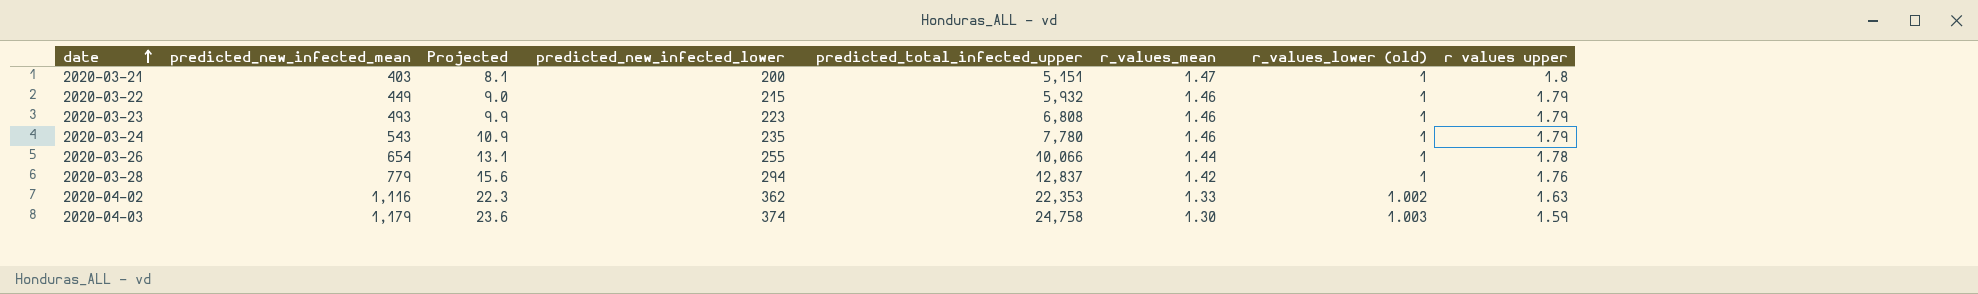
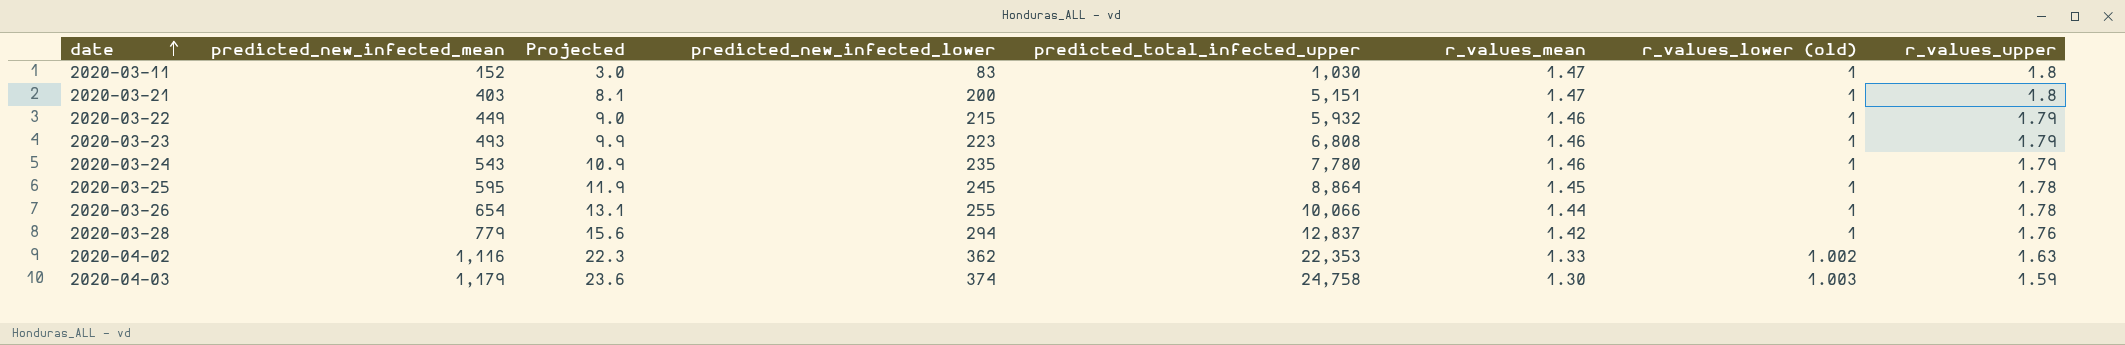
column name: r values upper -> r_values_upper
row 2020-03-11: none -> 152 | 3.0 | 83 | 1,030 | 1.47 | 1 | 1.8
row 2020-03-25: none -> 595 | 11.9 | 245 | 8,864 | 1.45 | 1 | 1.78

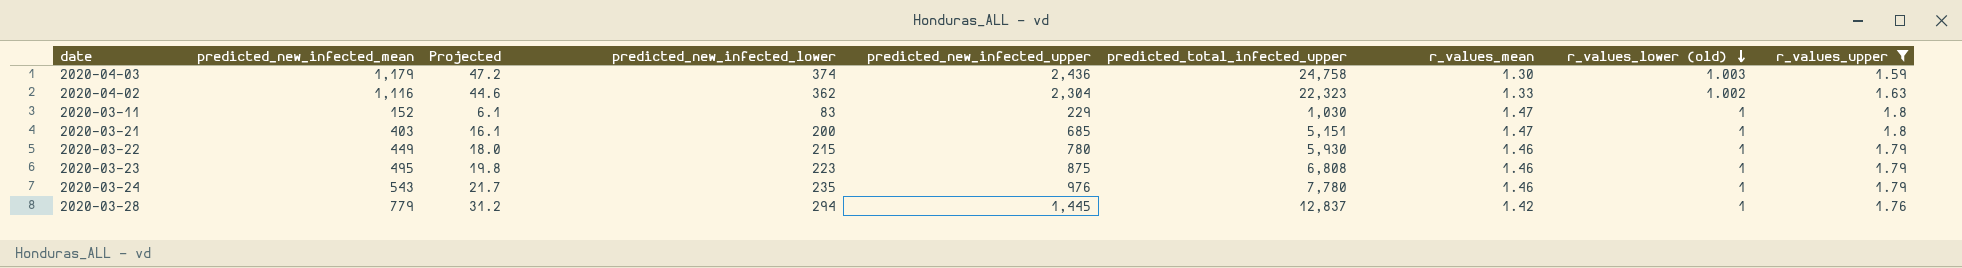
filter: none -> r_values_upper != 1.78
row order: date ascending -> r_values_lower (old) descending
column Projected | formula: [predicted_new_infected_mean] * 0.02 -> [predicted_new_infected_mean] * 0.04
column predicted_new_infected_upper | position: none -> 5
2020-04-02 | predicted_total_infected_upper: 22,353 -> 22,323
2020-03-22 | predicted_total_infected_upper: 5,932 -> 5,930
2020-03-23 | predicted_new_infected_mean: 493 -> 495

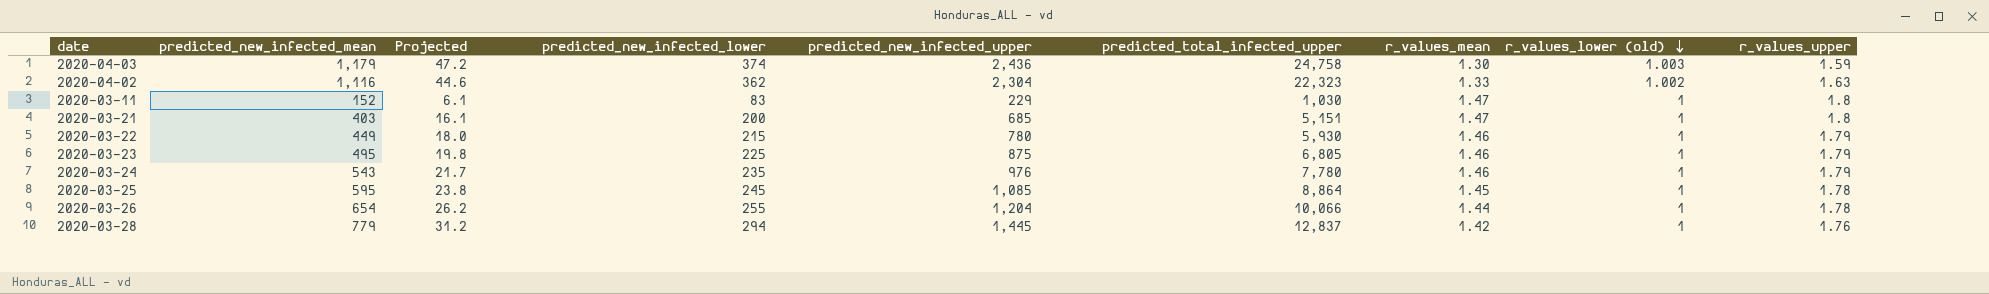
filter: r_values_upper != 1.78 -> none
2020-03-23 | predicted_new_infected_lower: 223 -> 225
2020-03-23 | predicted_total_infected_upper: 6,808 -> 6,805

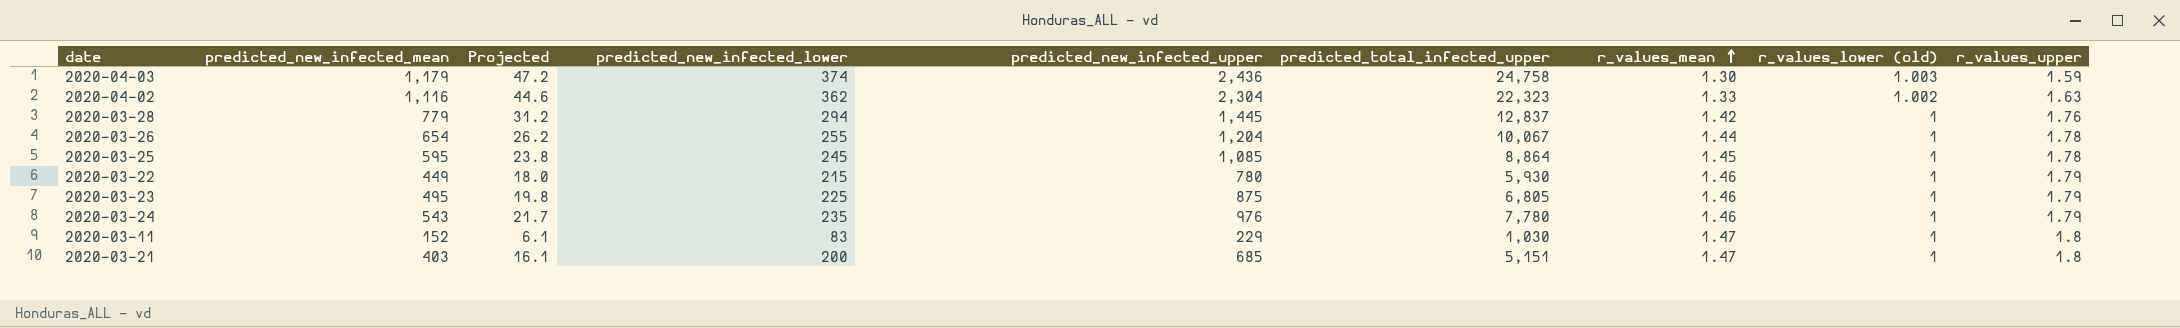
row order: r_values_lower (old) descending -> r_values_mean ascending
2020-03-26 | predicted_total_infected_upper: 10,066 -> 10,067

